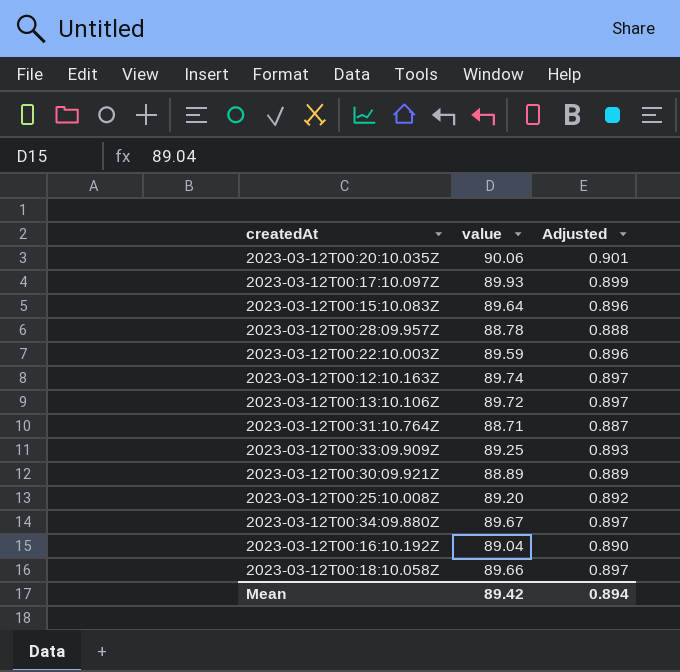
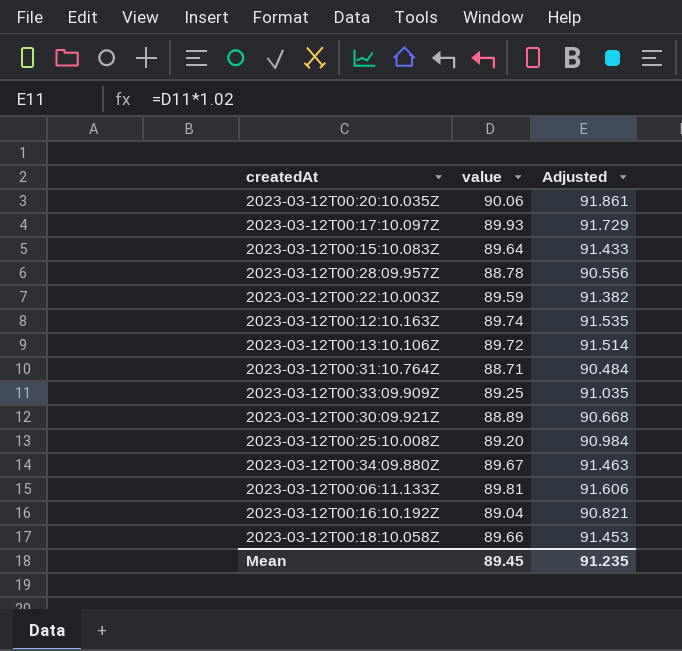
column Adjusted | formula: [value] * 0.01 -> [value] * 1.02
row 2023-03-12T00:06:11.133Z: none -> 89.81 | 91.606
Mean | value: 89.42 -> 89.45
Mean | Adjusted: 0.894 -> 91.235

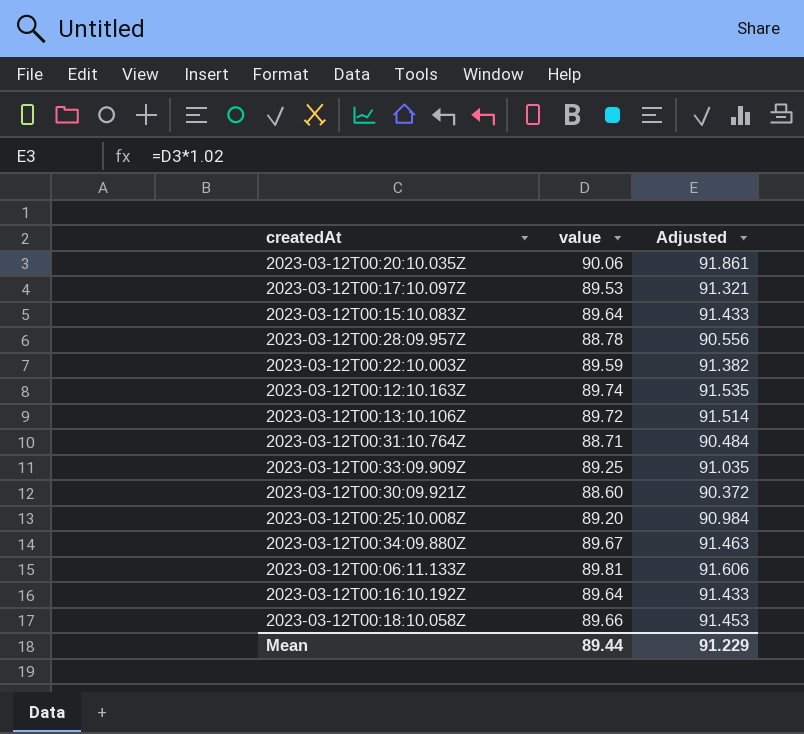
2023-03-12T00:17:10.097Z | value: 89.93 -> 89.53
2023-03-12T00:17:10.097Z | Adjusted: 91.729 -> 91.321
2023-03-12T00:30:09.921Z | value: 88.89 -> 88.60
2023-03-12T00:30:09.921Z | Adjusted: 90.668 -> 90.372
2023-03-12T00:16:10.192Z | value: 89.04 -> 89.64
2023-03-12T00:16:10.192Z | Adjusted: 90.821 -> 91.433
Mean | value: 89.45 -> 89.44
Mean | Adjusted: 91.235 -> 91.229

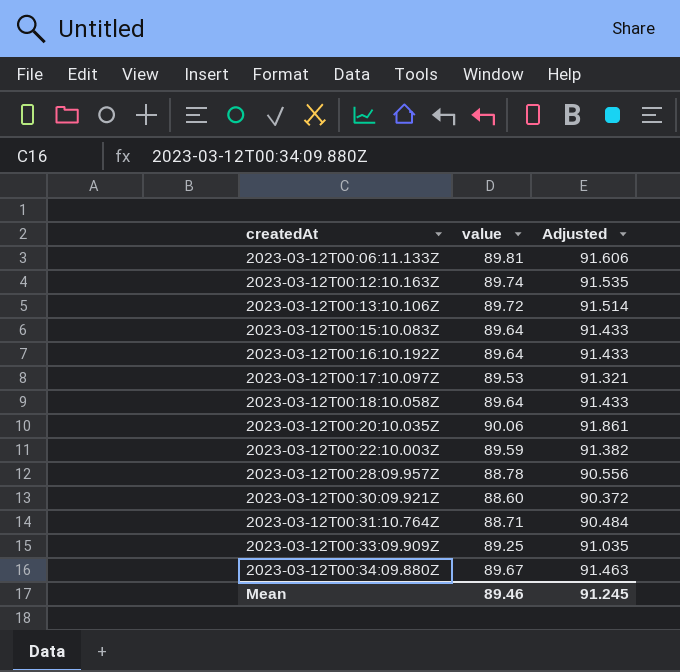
row order: none -> createdAt ascending
row 2023-03-12T00:25:10.008Z: 89.20 | 90.984 -> none
2023-03-12T00:18:10.058Z | value: 89.66 -> 89.64
2023-03-12T00:18:10.058Z | Adjusted: 91.453 -> 91.433
Mean | value: 89.44 -> 89.46
Mean | Adjusted: 91.229 -> 91.245

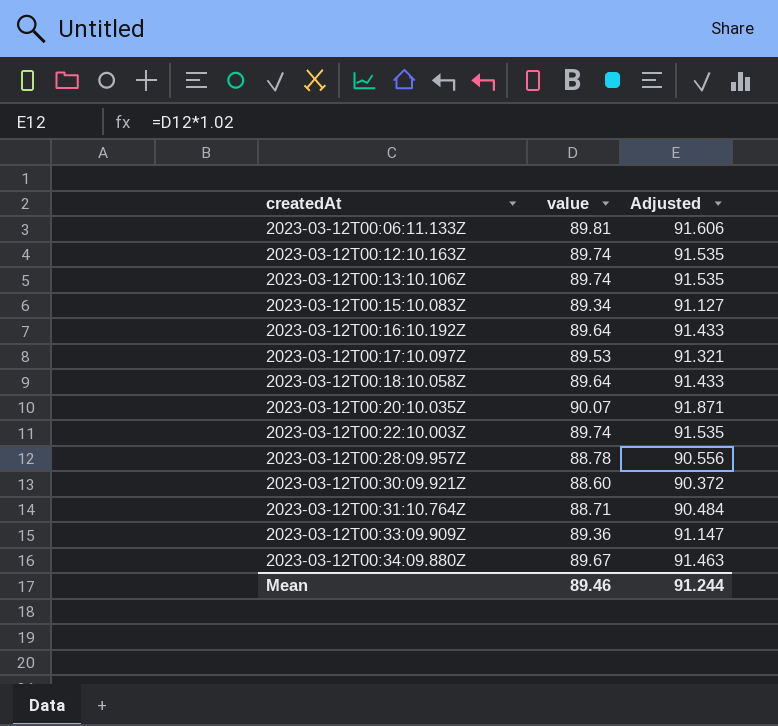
2023-03-12T00:13:10.106Z | value: 89.72 -> 89.74
2023-03-12T00:13:10.106Z | Adjusted: 91.514 -> 91.535
2023-03-12T00:15:10.083Z | value: 89.64 -> 89.34
2023-03-12T00:15:10.083Z | Adjusted: 91.433 -> 91.127
2023-03-12T00:20:10.035Z | value: 90.06 -> 90.07
2023-03-12T00:20:10.035Z | Adjusted: 91.861 -> 91.871
2023-03-12T00:22:10.003Z | value: 89.59 -> 89.74
2023-03-12T00:22:10.003Z | Adjusted: 91.382 -> 91.535
2023-03-12T00:33:09.909Z | value: 89.25 -> 89.36
2023-03-12T00:33:09.909Z | Adjusted: 91.035 -> 91.147
Mean | Adjusted: 91.245 -> 91.244

